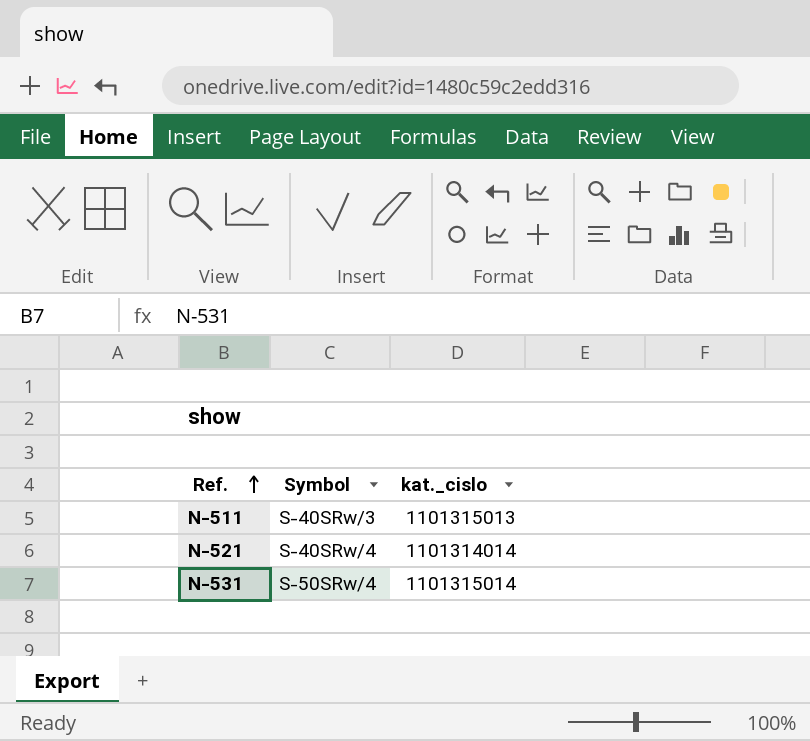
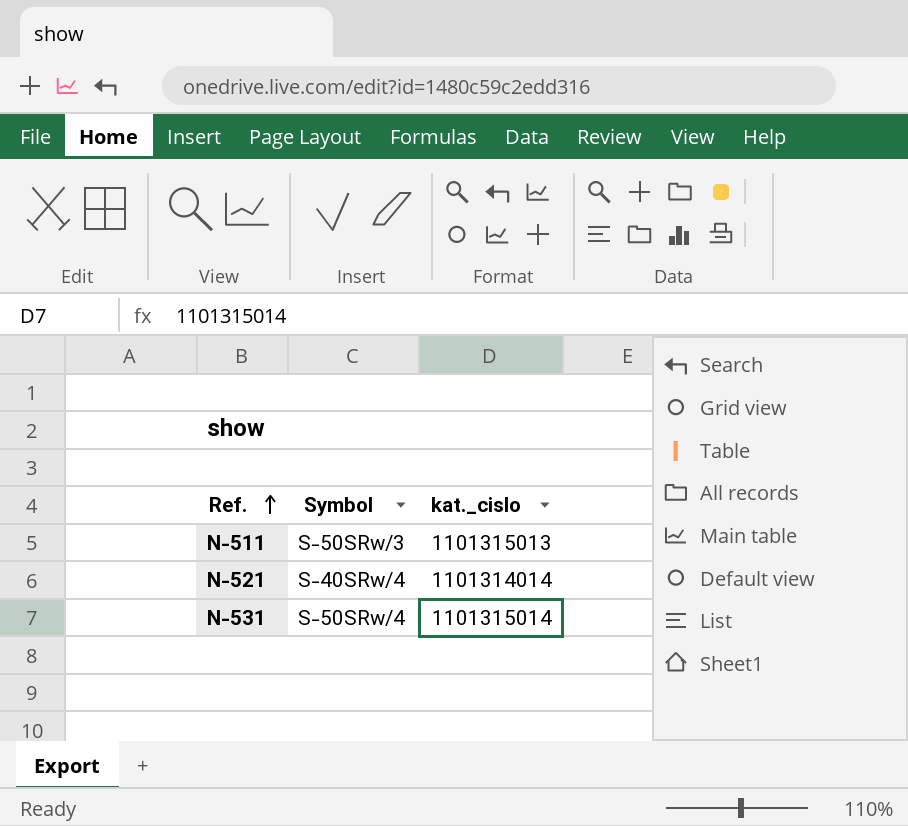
N-511 | Symbol: S-40SRw/3 -> S-50SRw/3

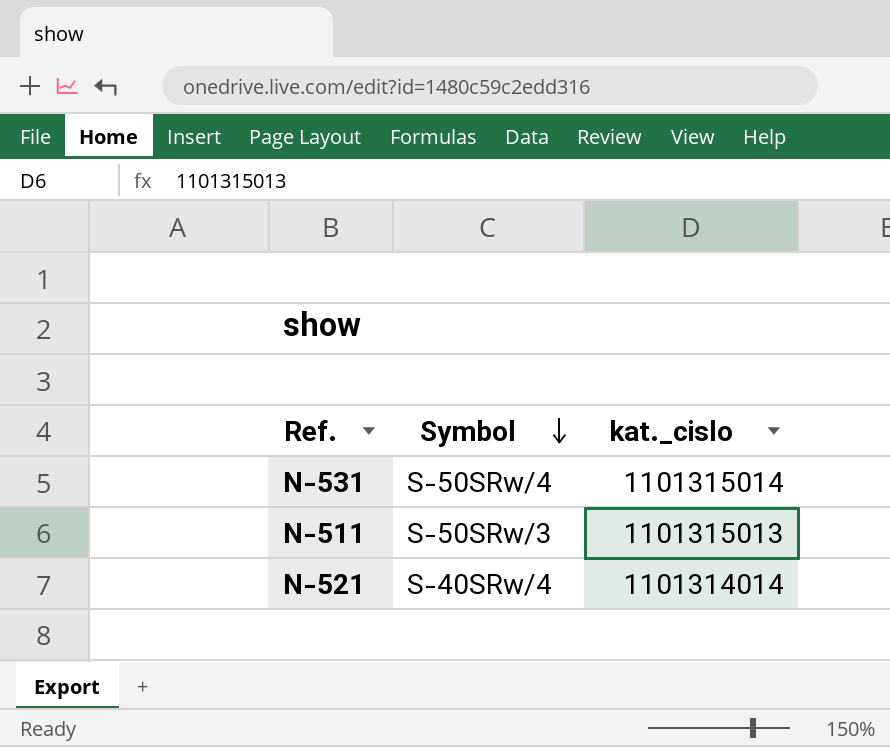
row order: Ref. ascending -> Symbol descending

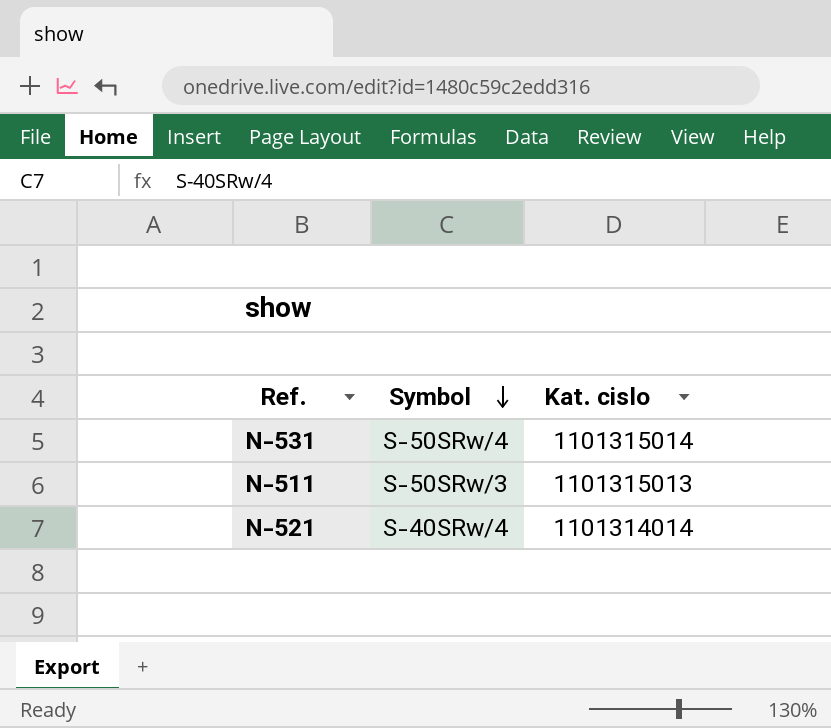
column name: kat._cislo -> Kat. cislo

